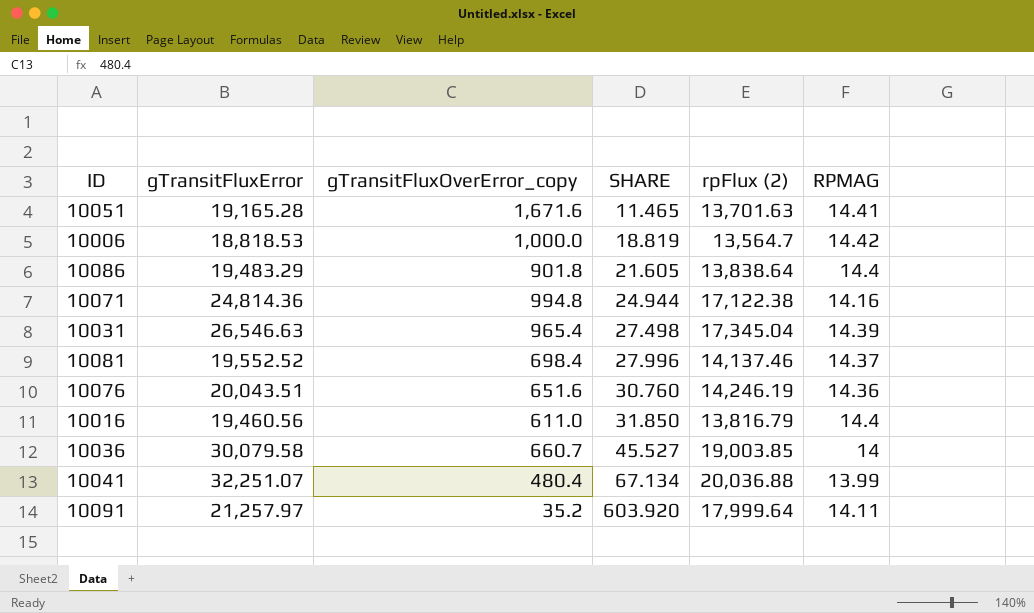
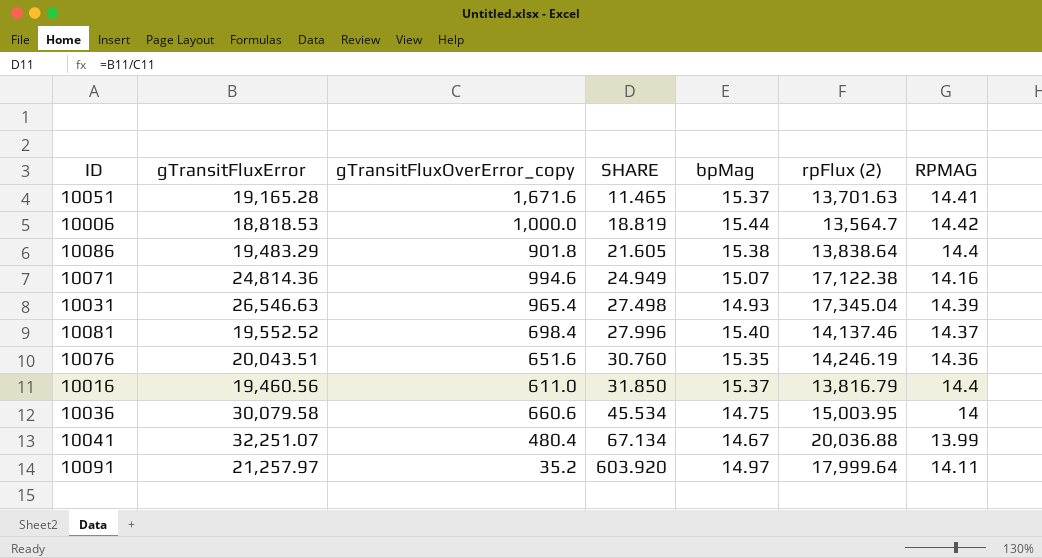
column bpMag | position: none -> 5
10071 | gTransitFluxOverError_copy: 994.8 -> 994.6
10071 | SHARE: 24.944 -> 24.949
10036 | gTransitFluxOverError_copy: 660.7 -> 660.6
10036 | SHARE: 45.527 -> 45.534
10036 | rpFlux (2): 19,003.85 -> 15,003.95

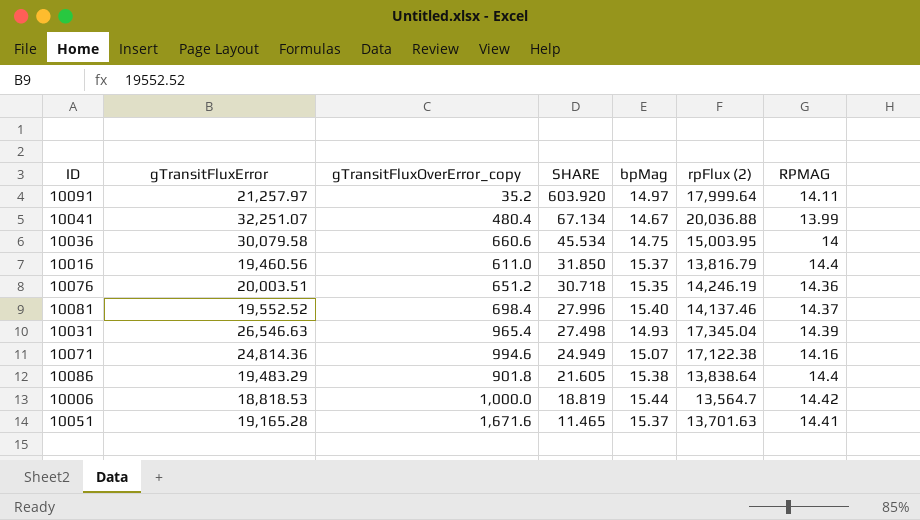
row order: SHARE ascending -> SHARE descending
10076 | gTransitFluxError: 20,043.51 -> 20,003.51
10076 | gTransitFluxOverError_copy: 651.6 -> 651.2
10076 | SHARE: 30.760 -> 30.718

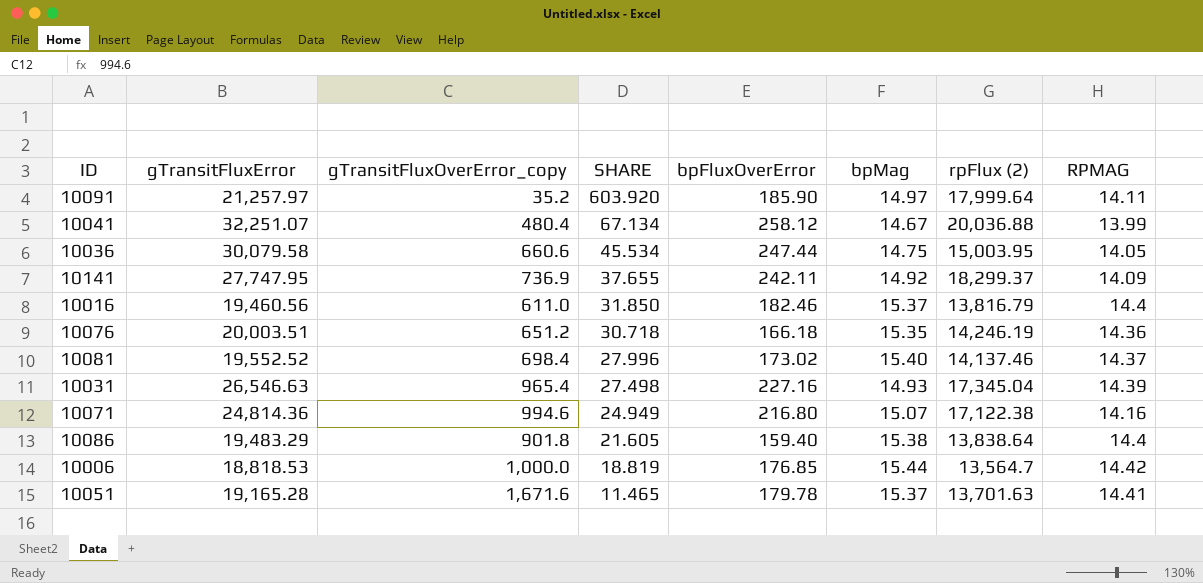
column bpFluxOverError | position: none -> 5
10036 | RPMAG: 14 -> 14.05
row 10141: none -> 27,747.95 | 736.9 | 37.655 | 242.11 | 14.92 | 18,299.37 | 14.09

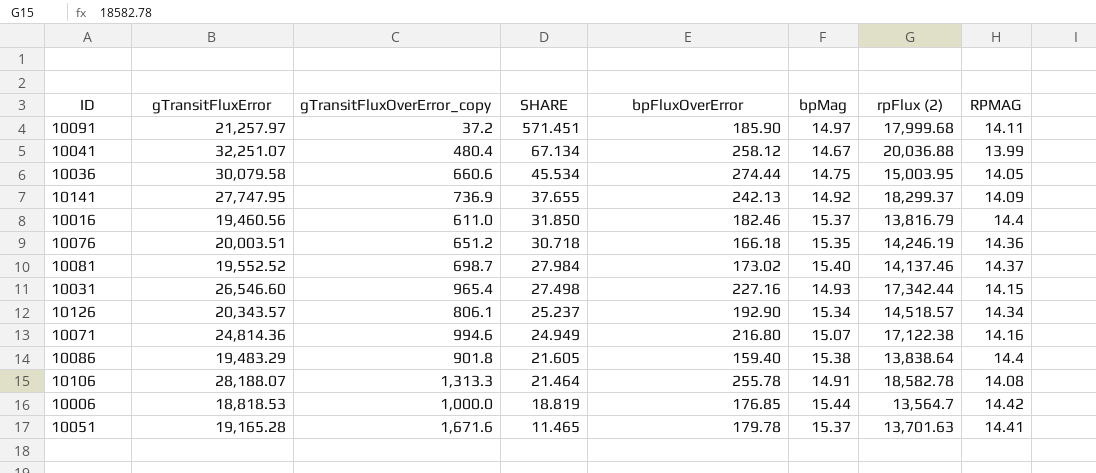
10091 | gTransitFluxOverError_copy: 35.2 -> 37.2
10091 | SHARE: 603.920 -> 571.451
10091 | rpFlux (2): 17,999.64 -> 17,999.68
10036 | bpFluxOverError: 247.44 -> 274.44
10141 | bpFluxOverError: 242.11 -> 242.13
10081 | gTransitFluxOverError_copy: 698.4 -> 698.7
10081 | SHARE: 27.996 -> 27.984
10031 | gTransitFluxError: 26,546.63 -> 26,546.60
10031 | rpFlux (2): 17,345.04 -> 17,342.44
10031 | RPMAG: 14.39 -> 14.15
row 10126: none -> 20,343.57 | 806.1 | 25.237 | 192.90 | 15.34 | 14,518.57 | 14.34
row 10106: none -> 28,188.07 | 1,313.3 | 21.464 | 255.78 | 14.91 | 18,582.78 | 14.08

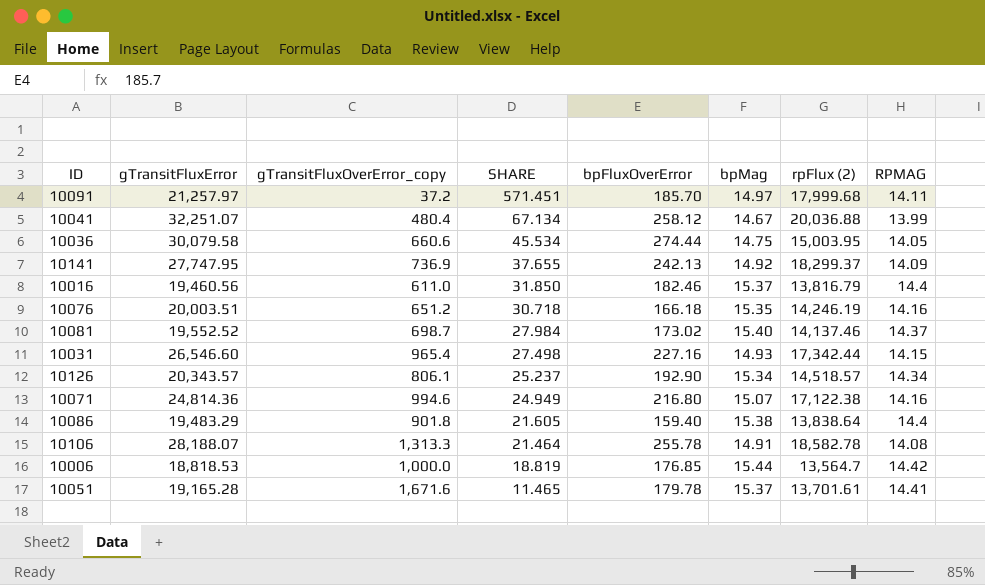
10091 | bpFluxOverError: 185.90 -> 185.70
10076 | RPMAG: 14.36 -> 14.16
10051 | rpFlux (2): 13,701.63 -> 13,701.61

